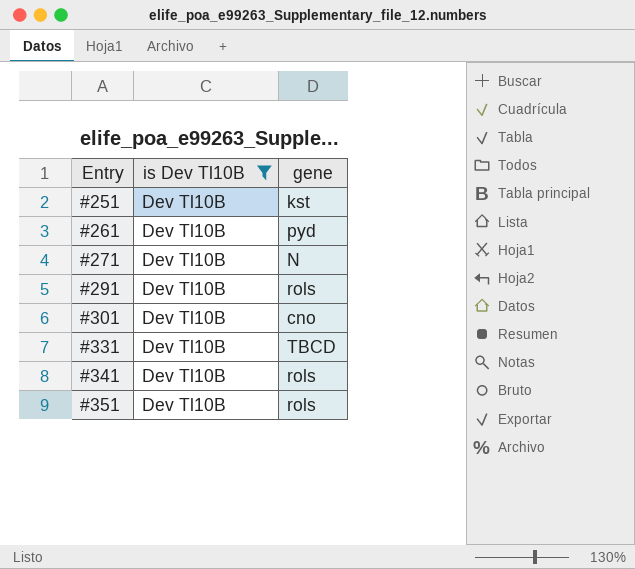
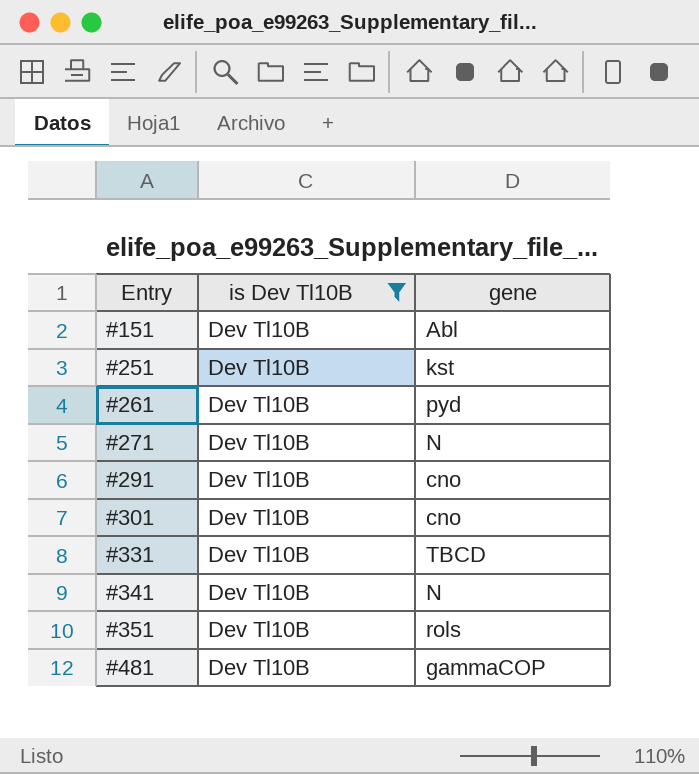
row #151: none -> Dev Tl10B | Abl
#291 | gene: rols -> cno
#341 | gene: rols -> N
row #481: none -> Dev Tl10B | gammaCOP

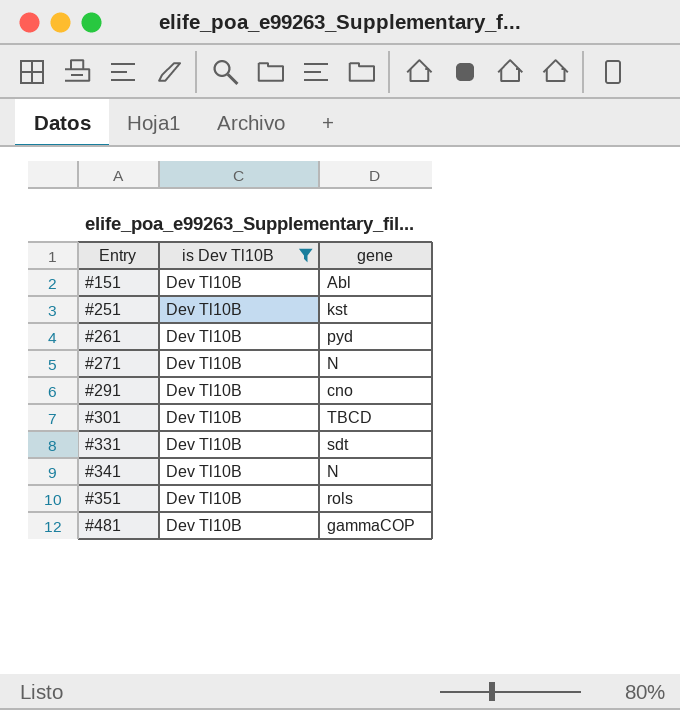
#301 | gene: cno -> TBCD
#331 | gene: TBCD -> sdt

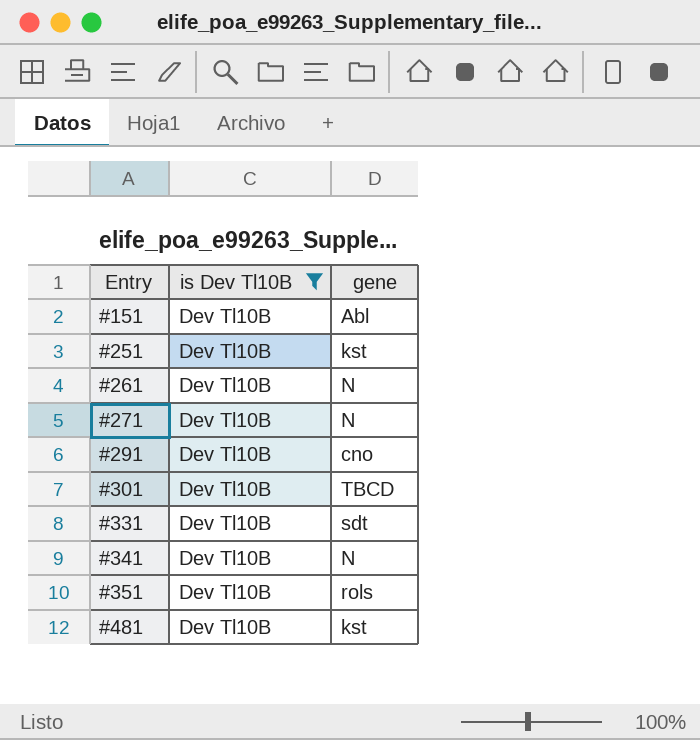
#261 | gene: pyd -> N
#481 | gene: gammaCOP -> kst

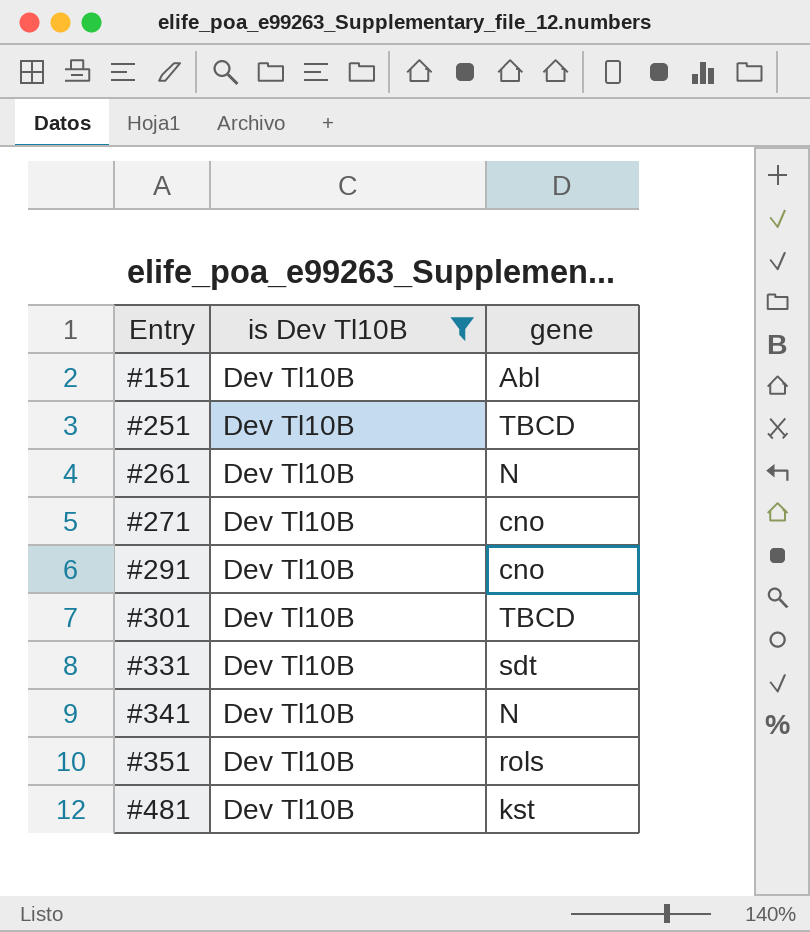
#251 | gene: kst -> TBCD
#271 | gene: N -> cno

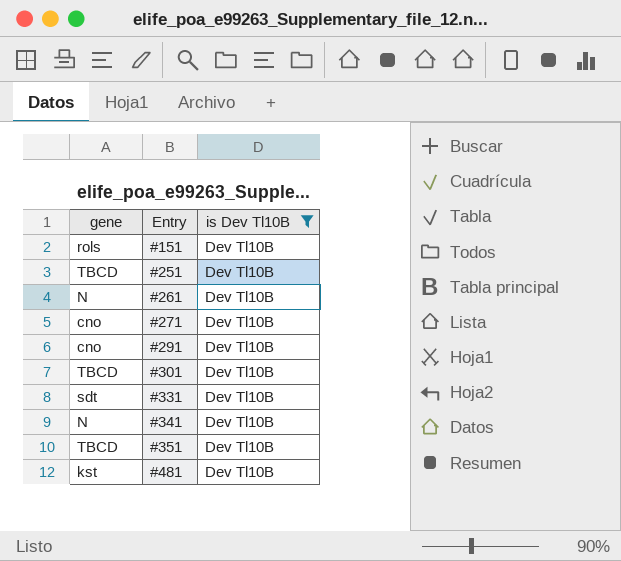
column gene | position: 3 -> 1
#151 | gene: Abl -> rols
#351 | gene: rols -> TBCD

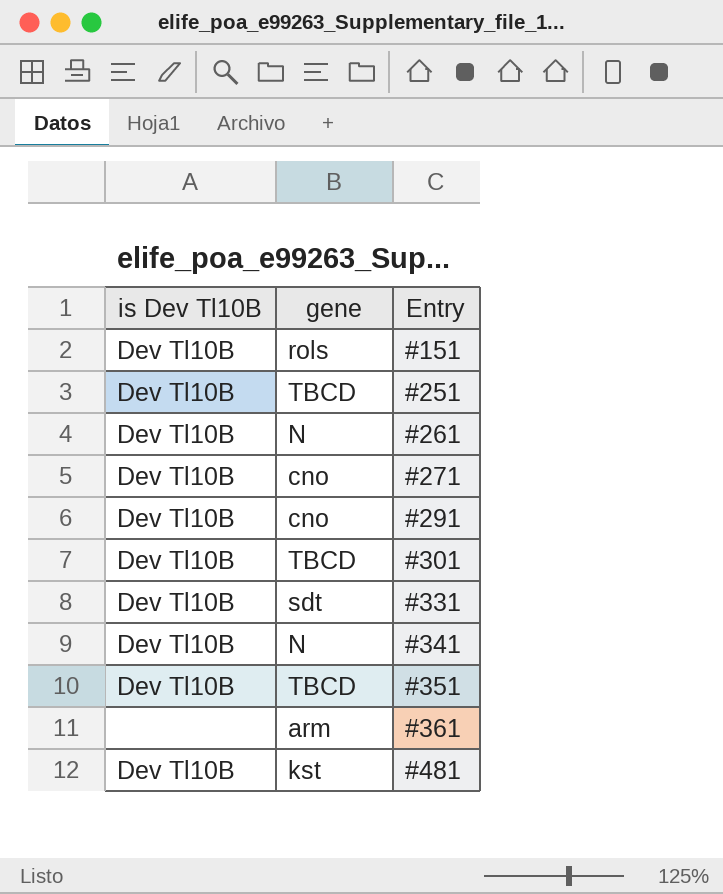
filter: is Dev Tl10B = Dev Tl10B -> none
column is Dev Tl10B | position: 3 -> 1

